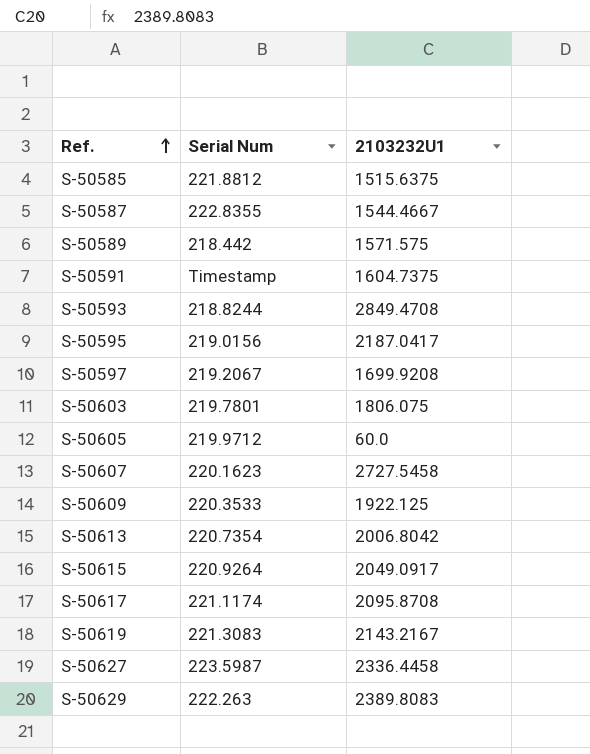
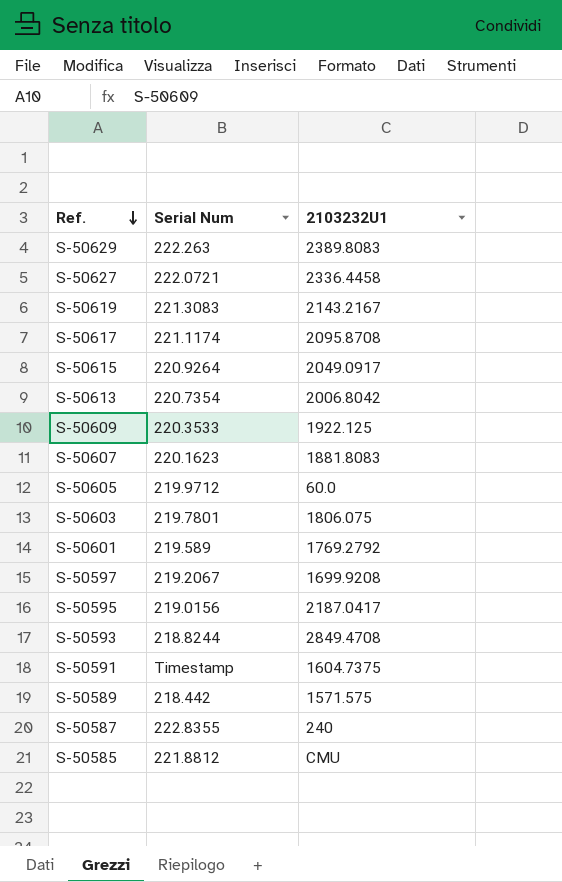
row order: Ref. ascending -> Ref. descending
S-50627 | Serial Num: 223.5987 -> 222.0721
S-50607 | 2103232U1: 2727.5458 -> 1881.8083
row S-50601: none -> 219.589 | 1769.2792
S-50587 | 2103232U1: 1544.4667 -> 240
S-50585 | 2103232U1: 1515.6375 -> CMU

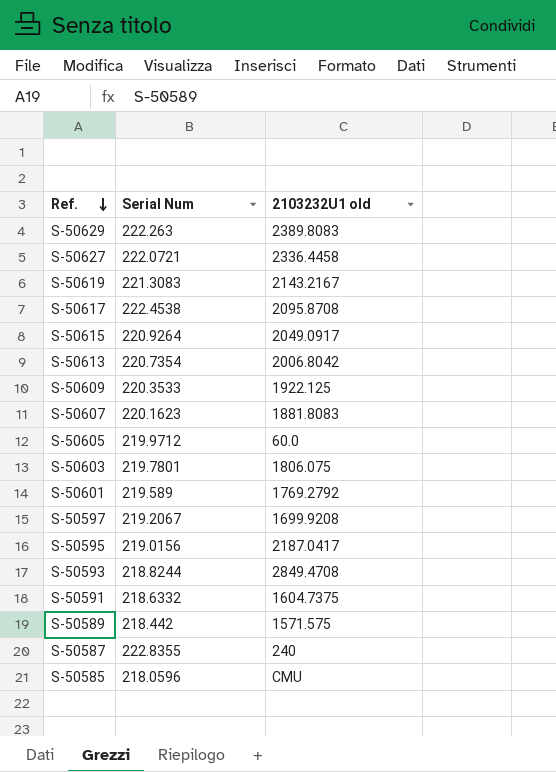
column name: 2103232U1 -> 2103232U1 old
S-50617 | Serial Num: 221.1174 -> 222.4538
S-50591 | Serial Num: Timestamp -> 218.6332
S-50585 | Serial Num: 221.8812 -> 218.0596

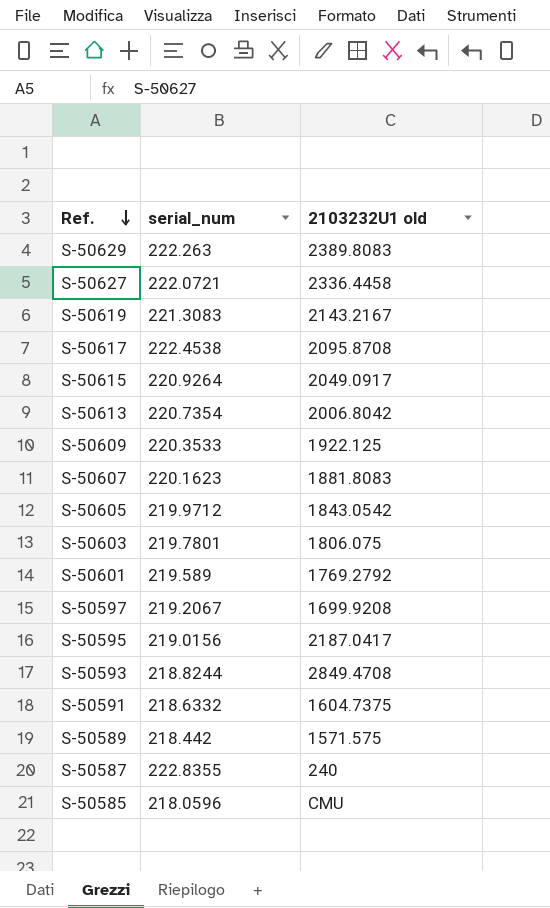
column name: Serial Num -> serial_num
S-50605 | 2103232U1 old: 60.0 -> 1843.0542

